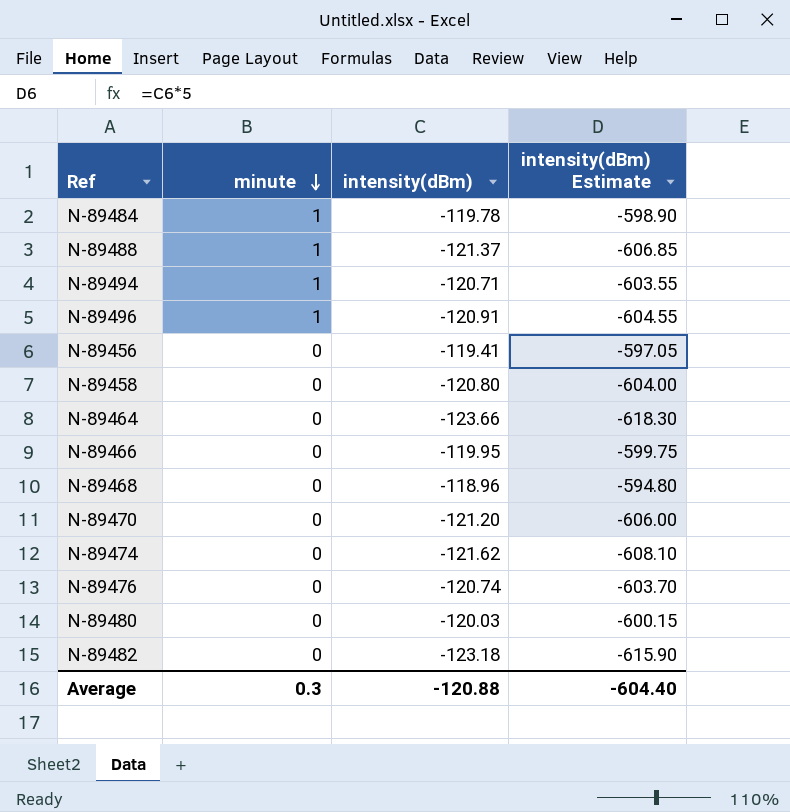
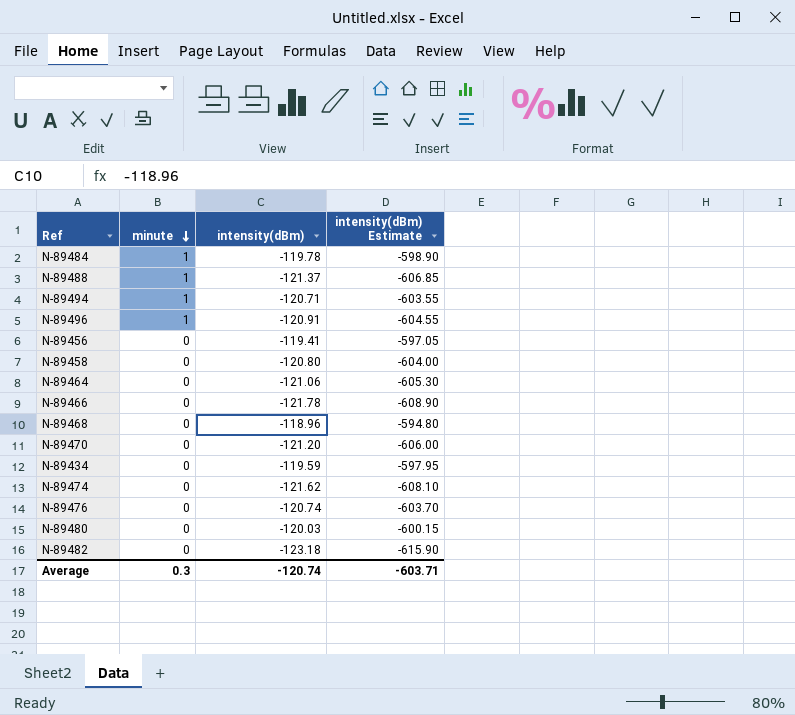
N-89464 | intensity(dBm): -123.66 -> -121.06
N-89464 | intensity(dBm) Estimate: -618.30 -> -605.30
N-89466 | intensity(dBm): -119.95 -> -121.78
N-89466 | intensity(dBm) Estimate: -599.75 -> -608.90
row N-89434: none -> 0 | -119.59 | -597.95
Average | intensity(dBm): -120.88 -> -120.74
Average | intensity(dBm) Estimate: -604.40 -> -603.71

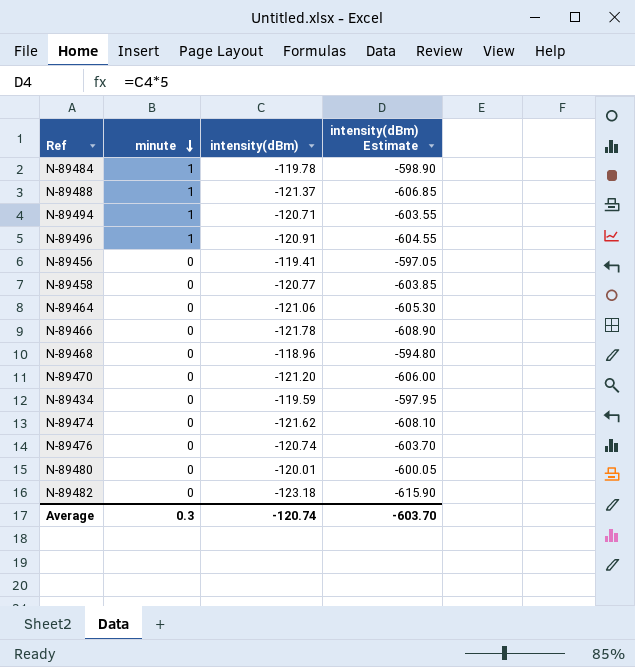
N-89458 | intensity(dBm): -120.80 -> -120.77
N-89458 | intensity(dBm) Estimate: -604.00 -> -603.85
N-89480 | intensity(dBm): -120.03 -> -120.01
N-89480 | intensity(dBm) Estimate: -600.15 -> -600.05
Average | intensity(dBm) Estimate: -603.71 -> -603.70

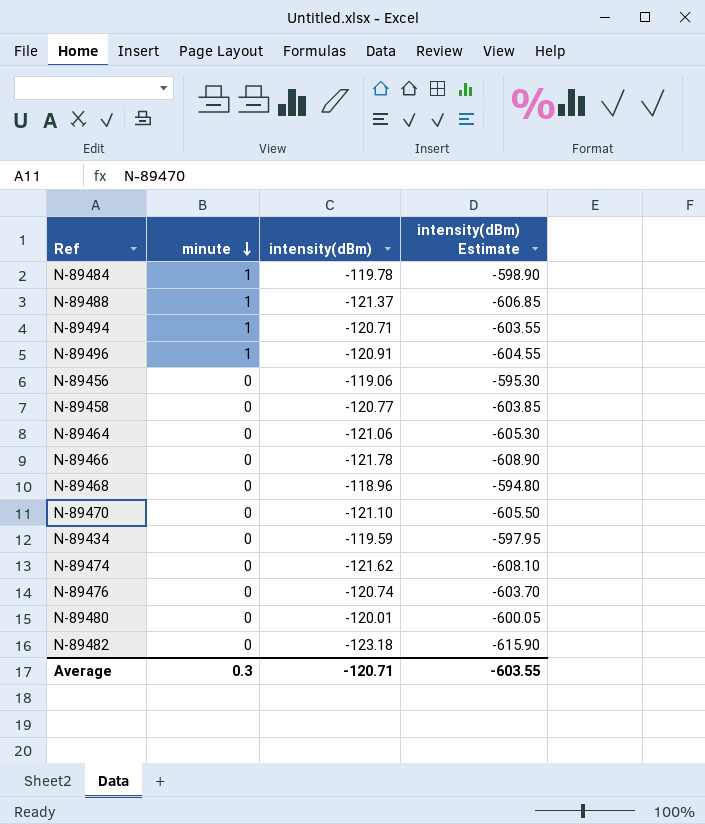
N-89456 | intensity(dBm): -119.41 -> -119.06
N-89456 | intensity(dBm) Estimate: -597.05 -> -595.30
N-89470 | intensity(dBm): -121.20 -> -121.10
N-89470 | intensity(dBm) Estimate: -606.00 -> -605.50
Average | intensity(dBm): -120.74 -> -120.71
Average | intensity(dBm) Estimate: -603.70 -> -603.55

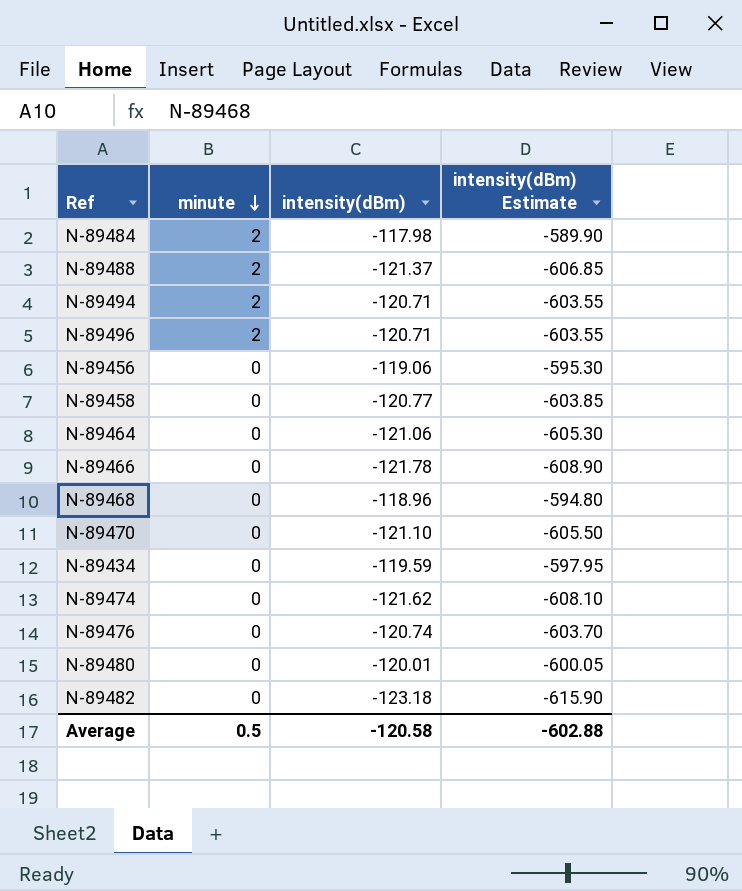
N-89484 | minute: 1 -> 2
N-89484 | intensity(dBm): -119.78 -> -117.98
N-89484 | intensity(dBm) Estimate: -598.90 -> -589.90
N-89488 | minute: 1 -> 2
N-89494 | minute: 1 -> 2
N-89496 | minute: 1 -> 2
N-89496 | intensity(dBm): -120.91 -> -120.71
N-89496 | intensity(dBm) Estimate: -604.55 -> -603.55
Average | minute: 0.3 -> 0.5
Average | intensity(dBm): -120.71 -> -120.58
Average | intensity(dBm) Estimate: -603.55 -> -602.88

